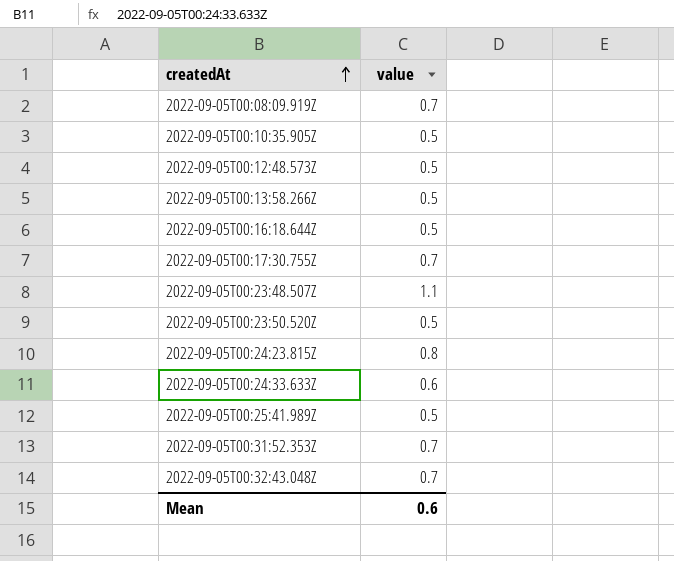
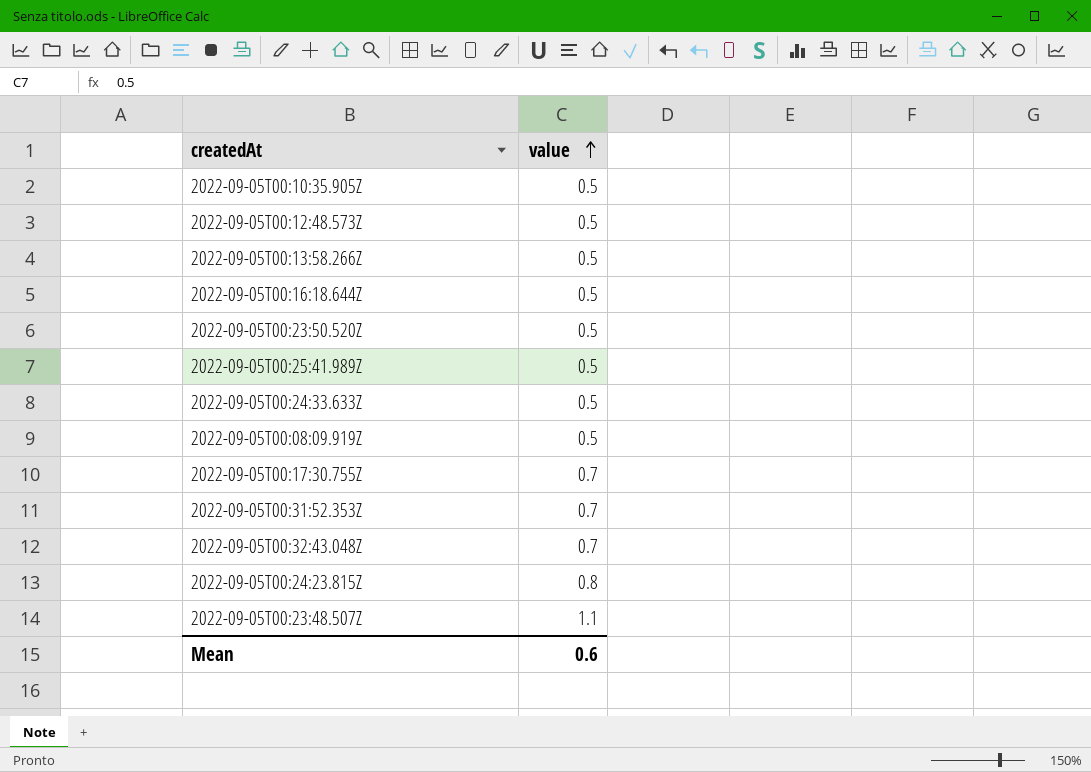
row order: createdAt ascending -> value ascending
2022-09-05T00:24:33.633Z | value: 0.6 -> 0.5
2022-09-05T00:08:09.919Z | value: 0.7 -> 0.5

